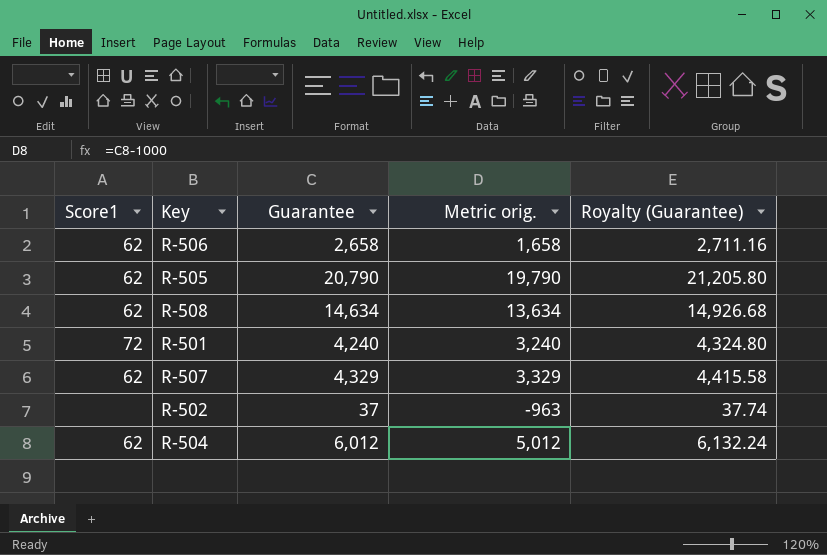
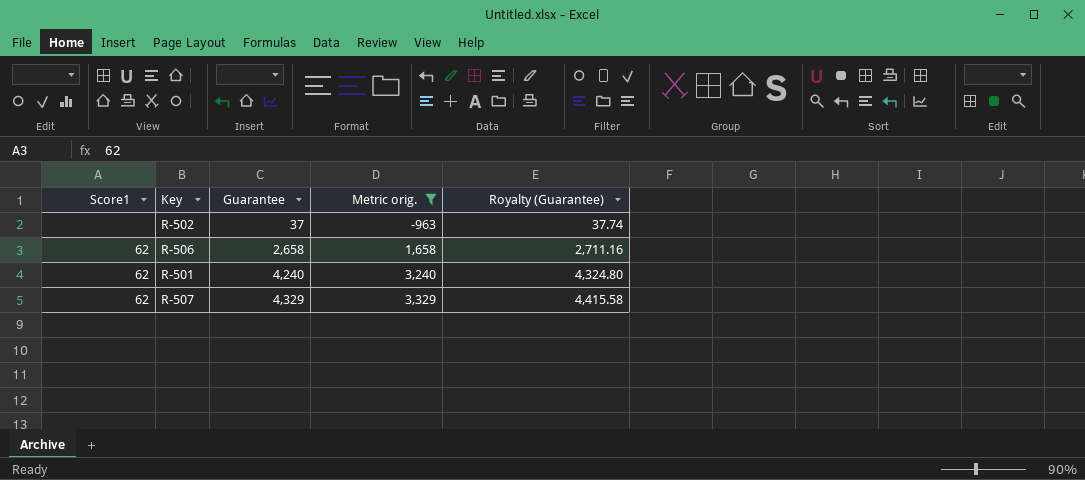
filter: none -> Metric orig. <= 3,329
row order: none -> Guarantee ascending
R-501 | Score1: 72 -> 62

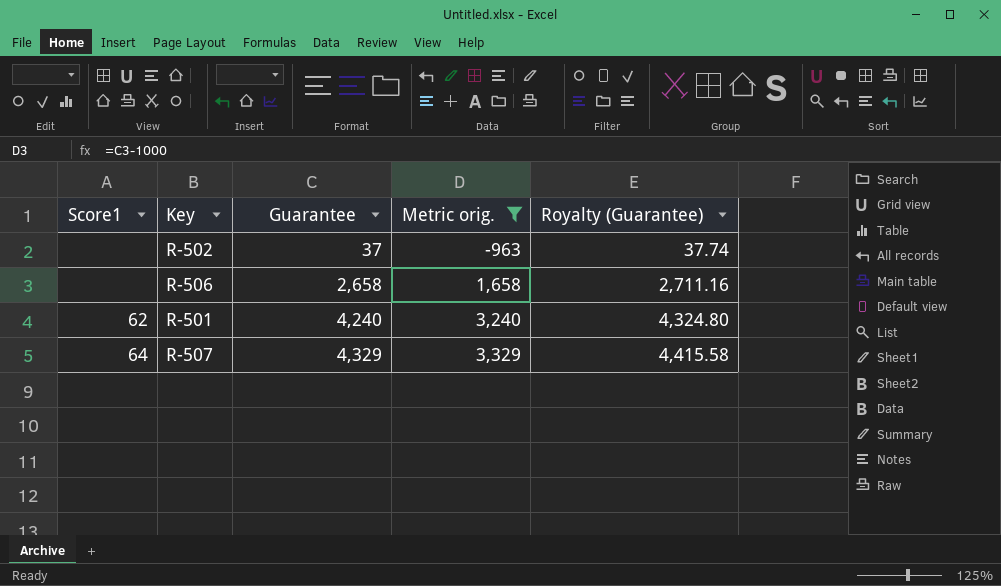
R-506 | Score1: 62 -> none
R-507 | Score1: 62 -> 64

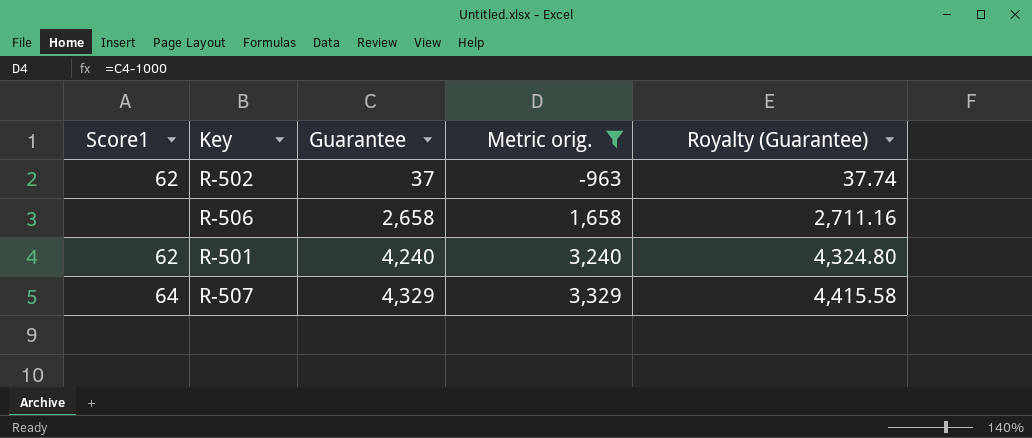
R-502 | Score1: none -> 62

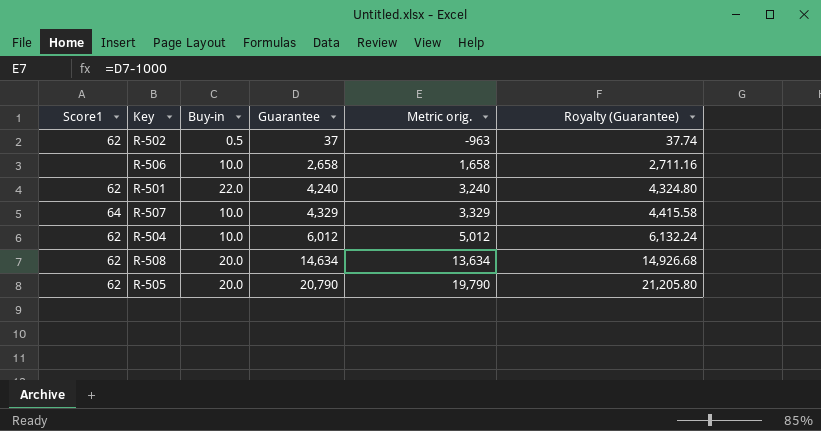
filter: Metric orig. <= 3,329 -> none
column Buy-in | position: none -> 3

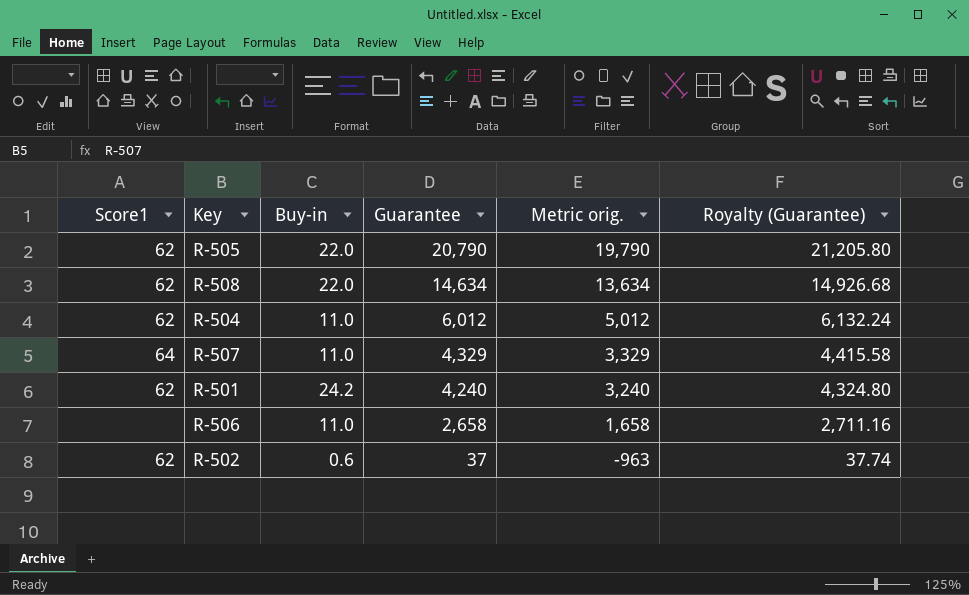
row order: Guarantee ascending -> Guarantee descending
R-505 | Buy-in: 20.0 -> 22.0
R-508 | Buy-in: 20.0 -> 22.0
R-504 | Buy-in: 10.0 -> 11.0
R-507 | Buy-in: 10.0 -> 11.0
R-501 | Buy-in: 22.0 -> 24.2
R-506 | Buy-in: 10.0 -> 11.0
R-502 | Buy-in: 0.5 -> 0.6

